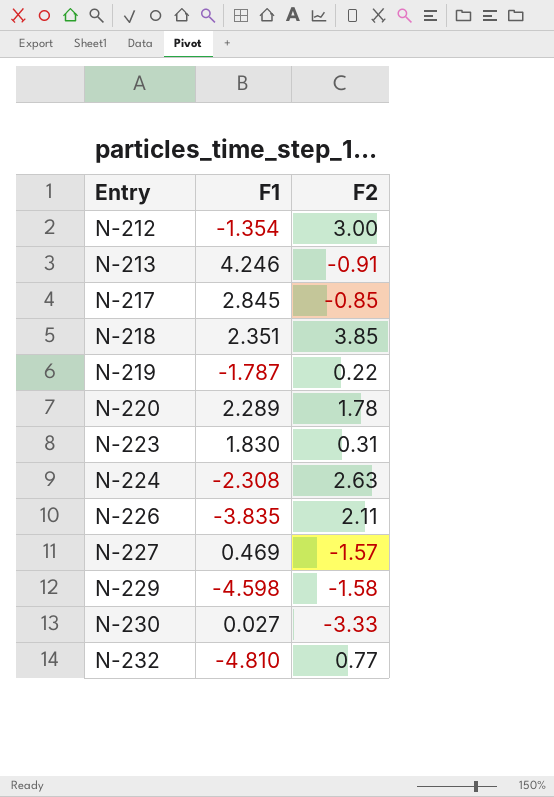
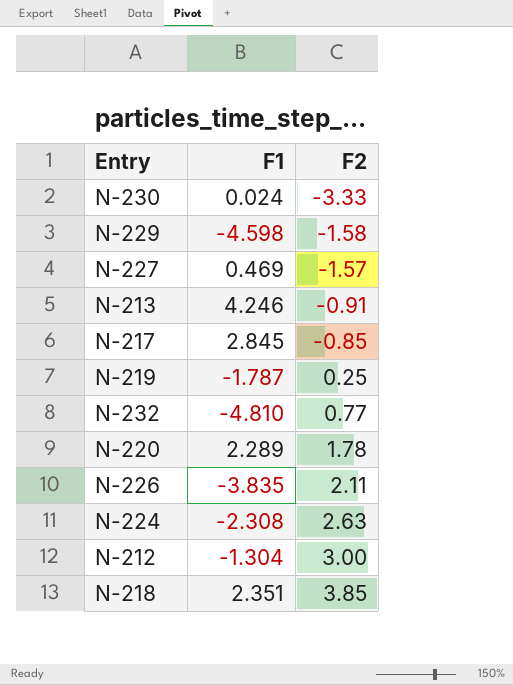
row order: Entry ascending -> F2 ascending
row N-223: 1.830 | 0.31 -> none
N-230 | F1: 0.027 -> 0.024
N-219 | F2: 0.22 -> 0.25
N-212 | F1: -1.354 -> -1.304

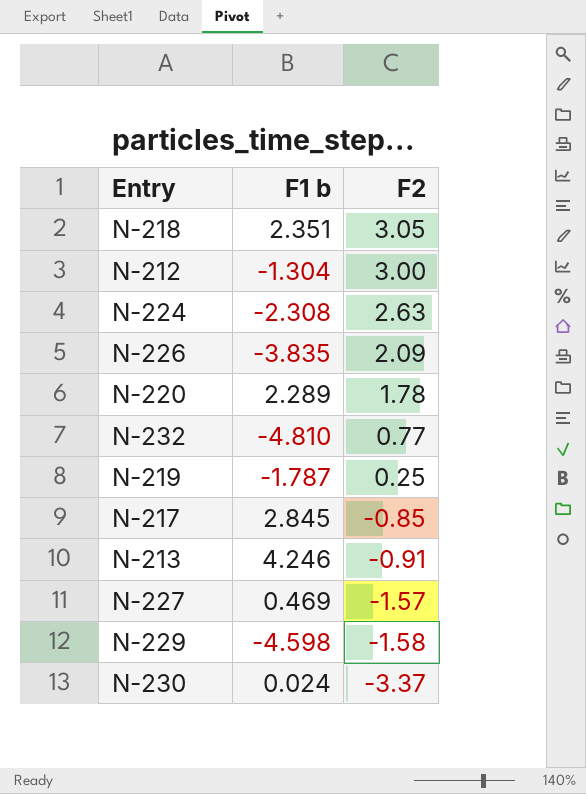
row order: F2 ascending -> F2 descending
column name: F1 -> F1 b
N-218 | F2: 3.85 -> 3.05
N-226 | F2: 2.11 -> 2.09
N-230 | F2: -3.33 -> -3.37

